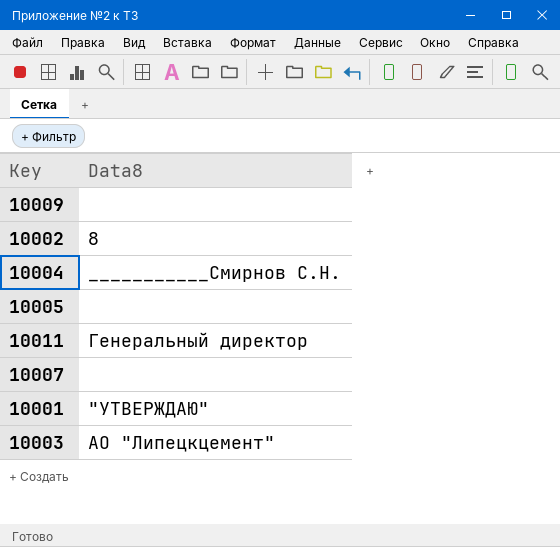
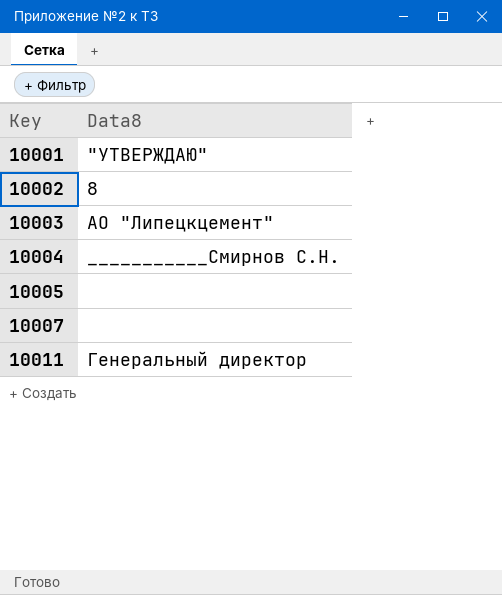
row order: none -> Key ascending
row 10009: none -> none

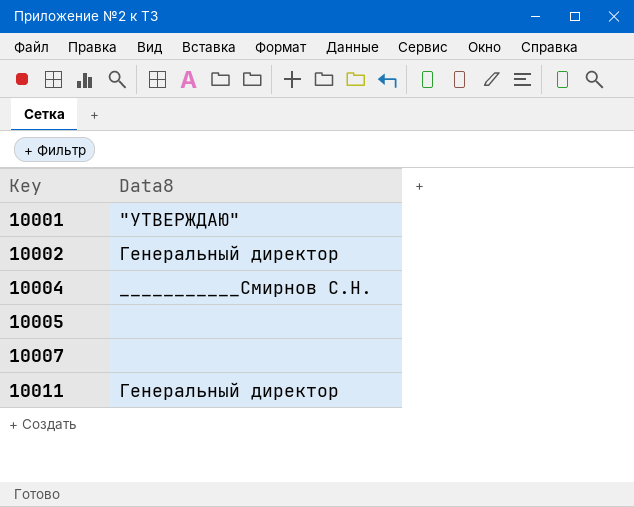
row 10003: АО "Липецкцемент" -> none
10002 | Data8: 8 -> Генеральный директор

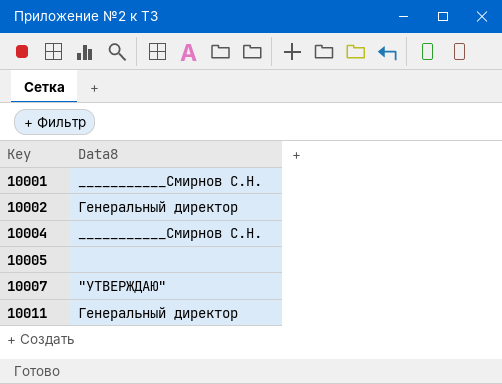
10001 | Data8: "УТВЕРЖДАЮ" -> ___________Смирнов С.Н.
10007 | Data8: none -> "УТВЕРЖДАЮ"

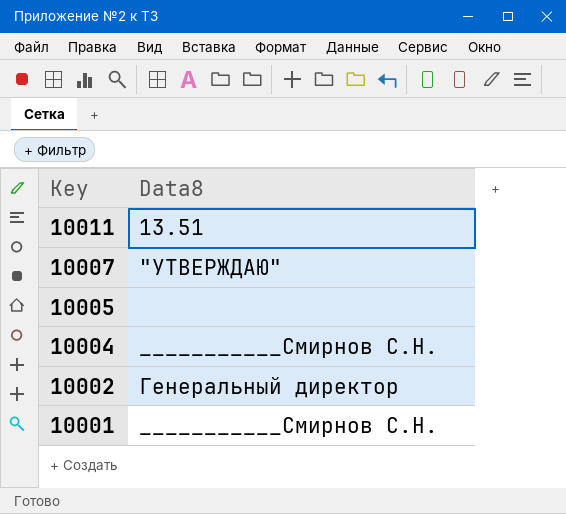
row order: Key ascending -> Key descending
10011 | Data8: Генеральный директор -> 13.51

